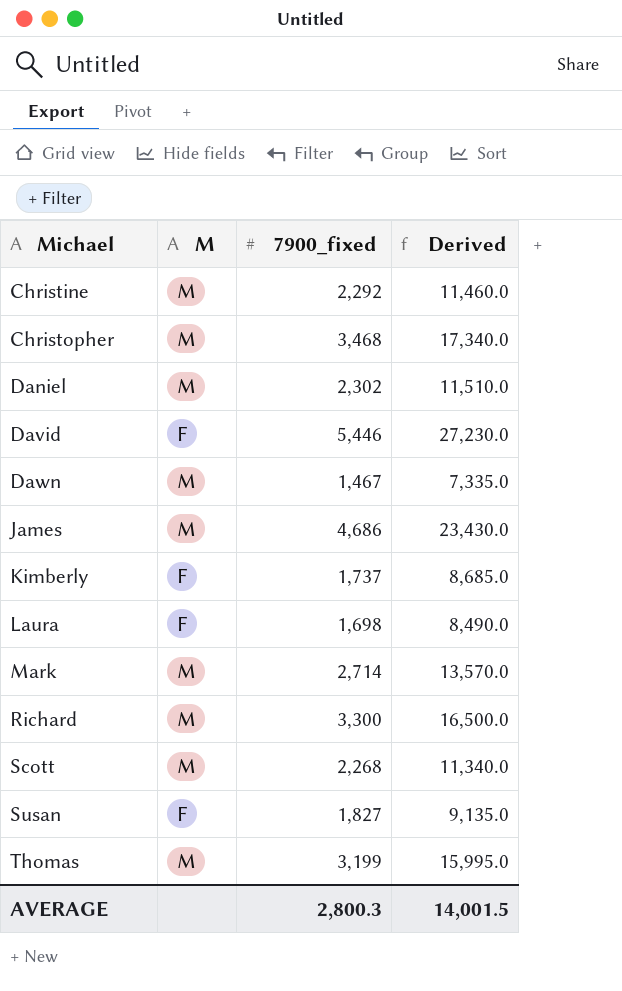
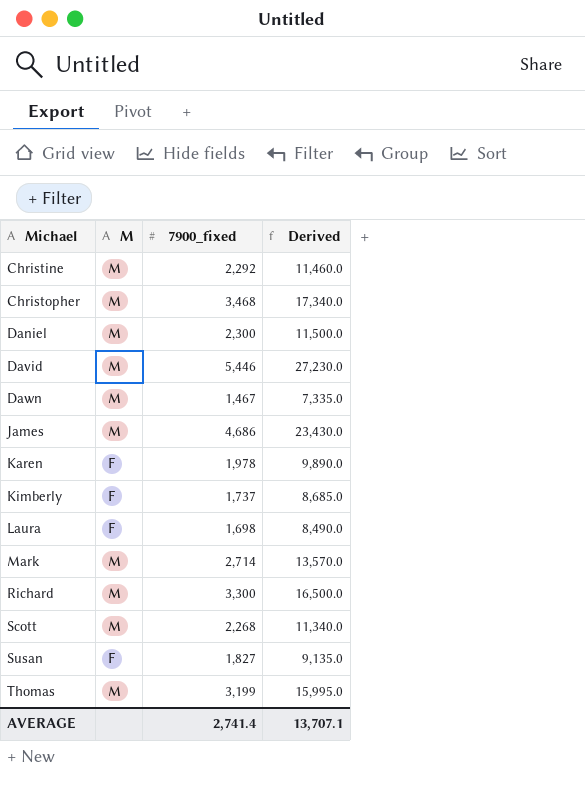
Daniel | 7900_fixed: 2,302 -> 2,300
Daniel | Derived: 11,510.0 -> 11,500.0
David | M: F -> M
row Karen: none -> F | 1,978 | 9,890.0
AVERAGE | 7900_fixed: 2,800.3 -> 2,741.4
AVERAGE | Derived: 14,001.5 -> 13,707.1

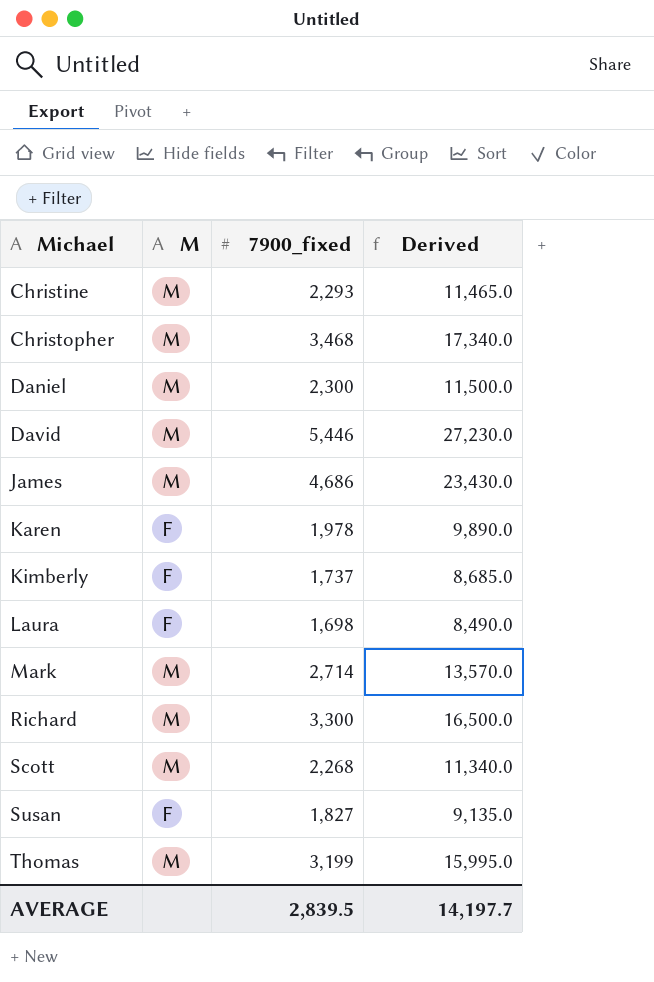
row Dawn: M | 1,467 | 7,335.0 -> none
Christine | 7900_fixed: 2,292 -> 2,293
Christine | Derived: 11,460.0 -> 11,465.0
AVERAGE | 7900_fixed: 2,741.4 -> 2,839.5
AVERAGE | Derived: 13,707.1 -> 14,197.7

